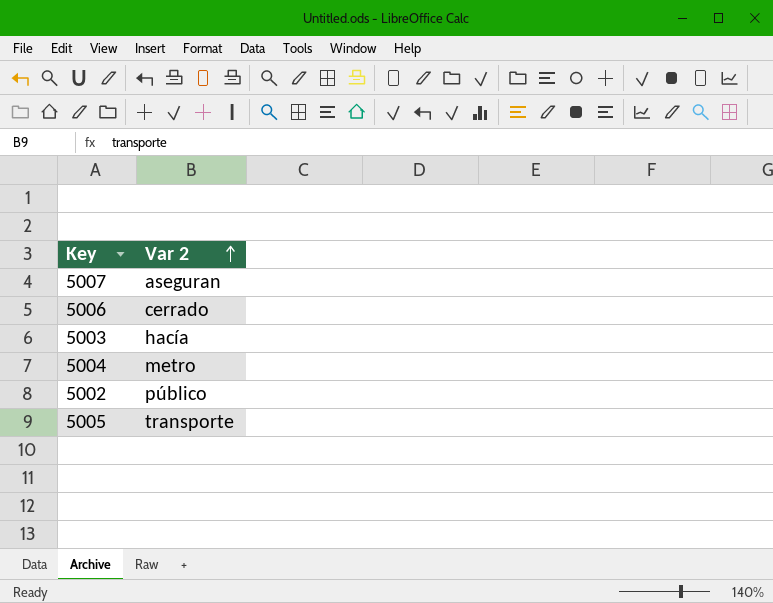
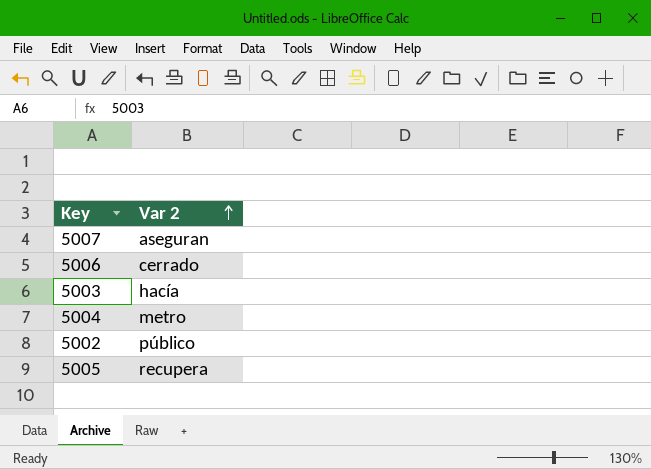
5005 | Var 2: transporte -> recupera

